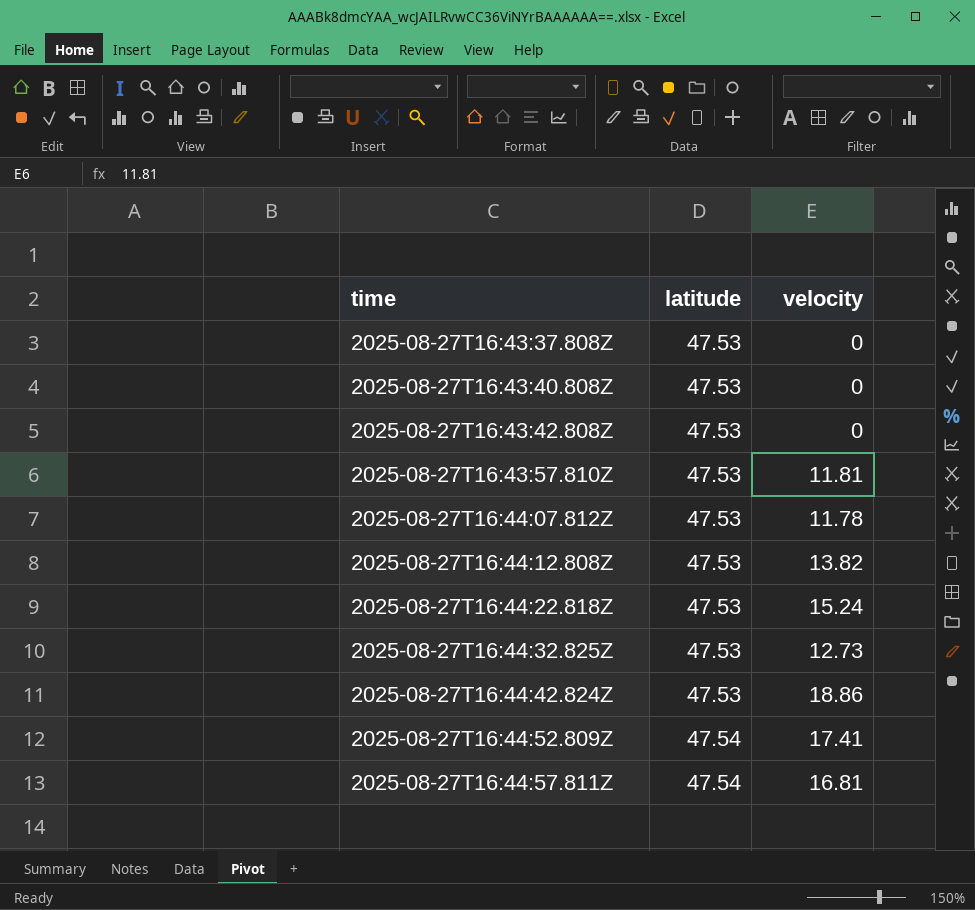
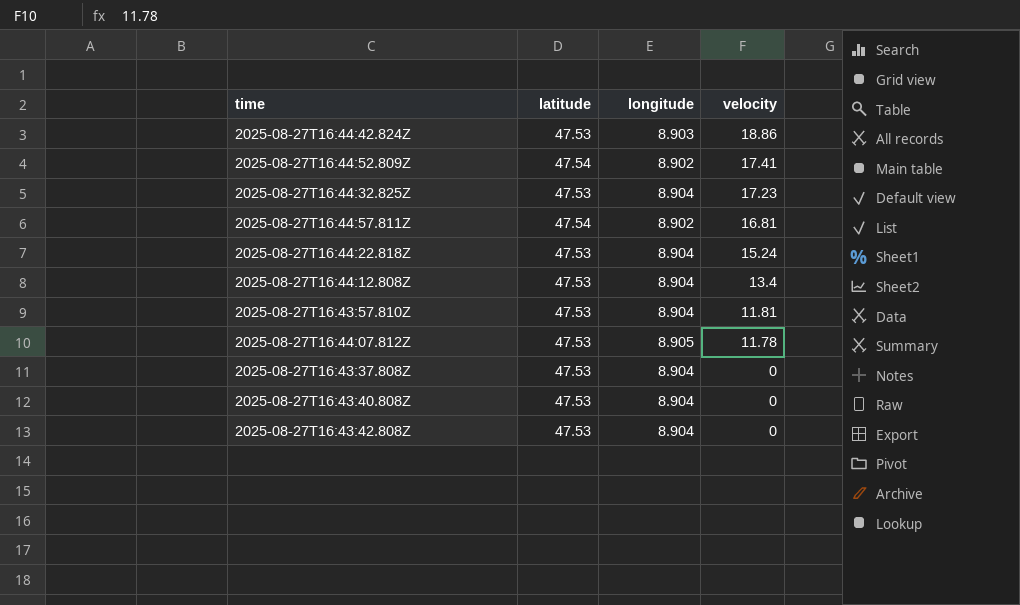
row order: time ascending -> velocity descending
column longitude | position: none -> 3
2025-08-27T16:44:32.825Z | velocity: 12.73 -> 17.23
2025-08-27T16:44:12.808Z | velocity: 13.82 -> 13.4

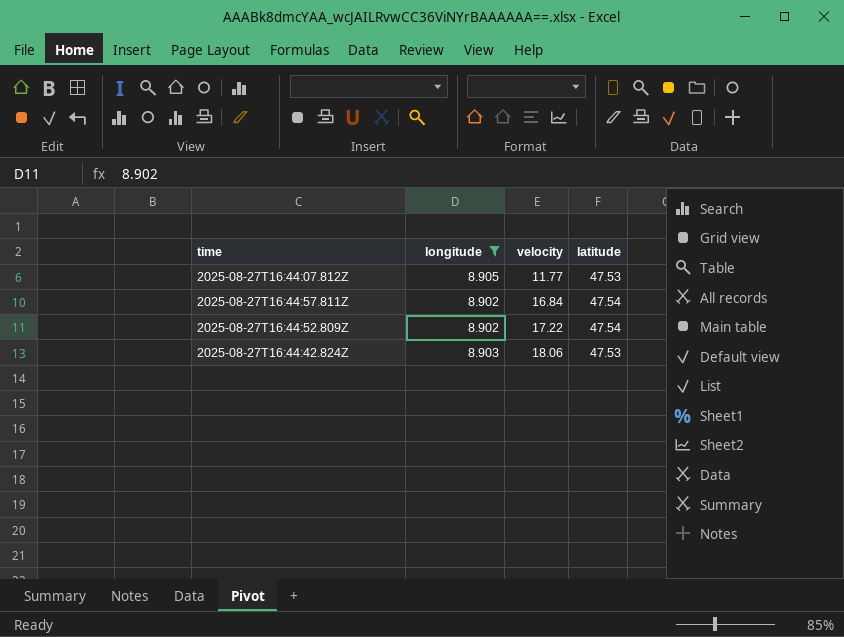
filter: none -> longitude != 8.904
row order: velocity descending -> velocity ascending
column latitude | position: 2 -> 4
2025-08-27T16:44:07.812Z | velocity: 11.78 -> 11.77
2025-08-27T16:44:57.811Z | velocity: 16.81 -> 16.84
2025-08-27T16:44:52.809Z | velocity: 17.41 -> 17.22
2025-08-27T16:44:42.824Z | velocity: 18.86 -> 18.06

